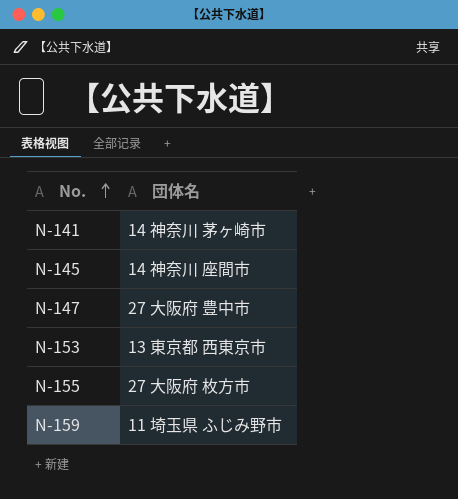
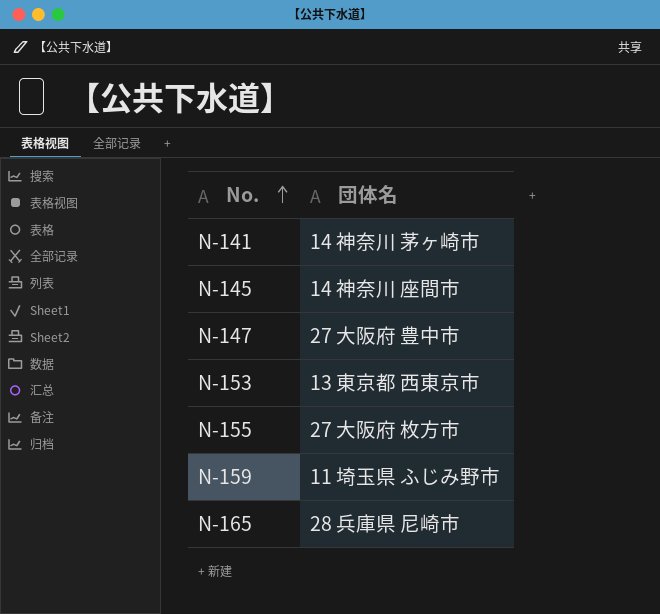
row N-165: none -> 28 兵庫県 尼崎市

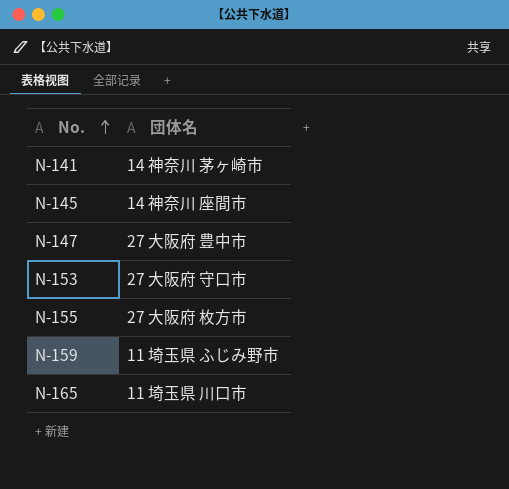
N-153 | 団体名: 13 東京都 西東京市 -> 27 大阪府 守口市
N-165 | 団体名: 28 兵庫県 尼崎市 -> 11 埼玉県 川口市

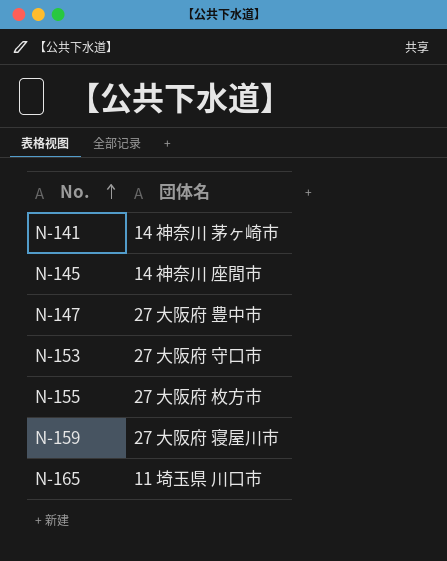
N-159 | 団体名: 11 埼玉県 ふじみ野市 -> 27 大阪府 寝屋川市

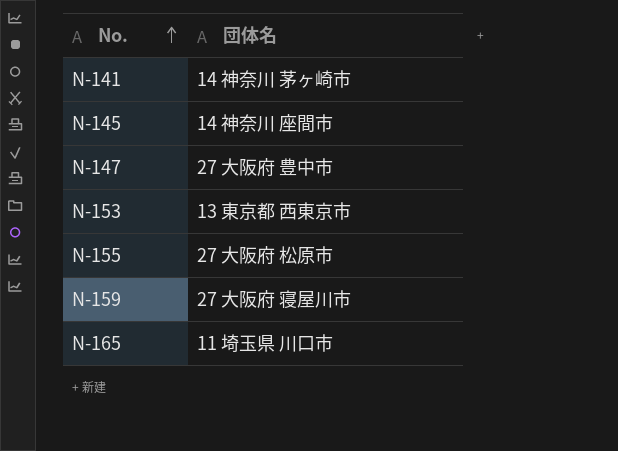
N-153 | 団体名: 27 大阪府 守口市 -> 13 東京都 西東京市
N-155 | 団体名: 27 大阪府 枚方市 -> 27 大阪府 松原市

